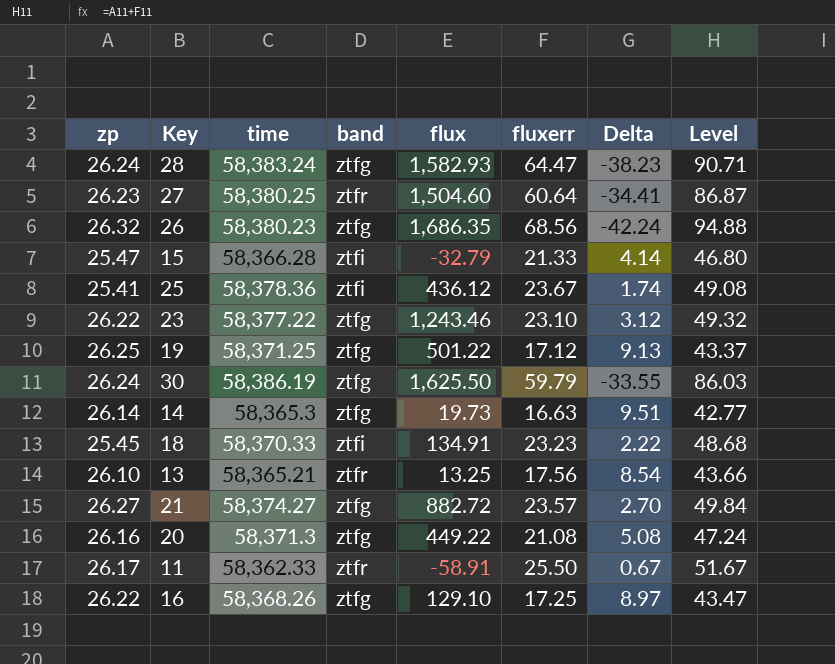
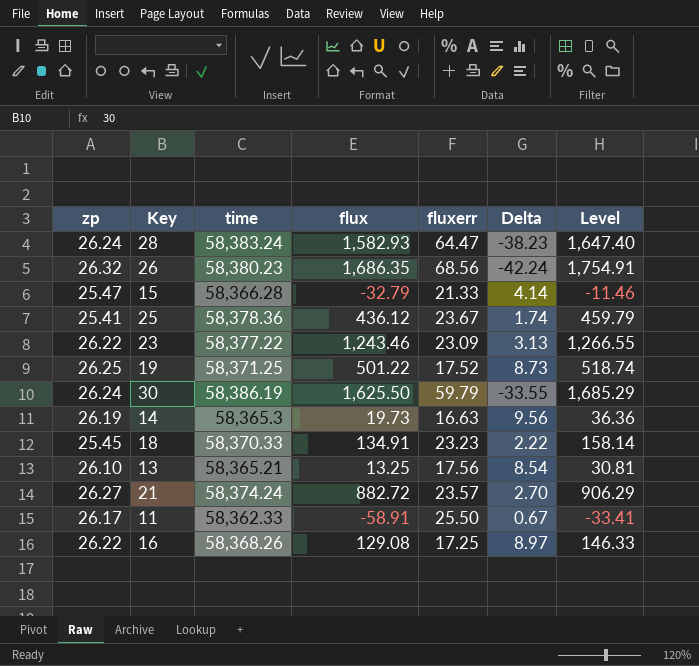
column band | position: 4 -> none
column Level | formula: [zp] + [fluxerr] -> [flux] + [fluxerr]
row 27: 26.23 | 58,380.25 | ztfr | 1,504.60 | 60.64 | -34.41 | 86.87 -> none
row 20: 26.16 | 58,371.3 | ztfg | 449.22 | 21.08 | 5.08 | 47.24 -> none
23 | fluxerr: 23.10 -> 23.09
23 | Delta: 3.12 -> 3.13
19 | fluxerr: 17.12 -> 17.52
19 | Delta: 9.13 -> 8.73
14 | zp: 26.14 -> 26.19
14 | Delta: 9.51 -> 9.56
21 | time: 58,374.27 -> 58,374.24
16 | flux: 129.10 -> 129.08

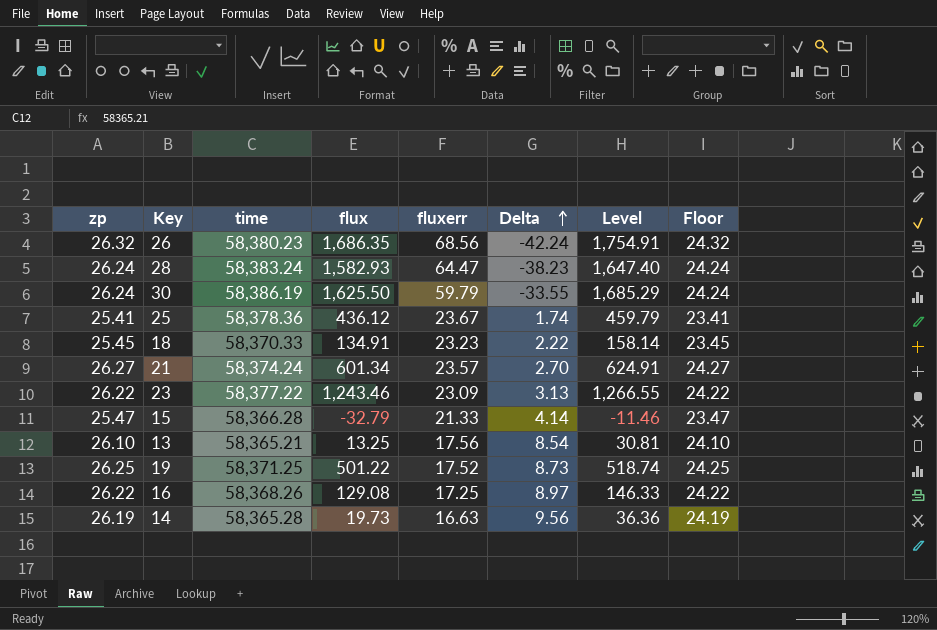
row order: none -> Delta ascending
column Floor | formula: none -> [zp] - 2
row 11: 26.17 | 58,362.33 | -58.91 | 25.50 | 0.67 | -33.41 -> none
21 | flux: 882.72 -> 601.34
21 | Level: 906.29 -> 624.91
14 | time: 58,365.3 -> 58,365.28

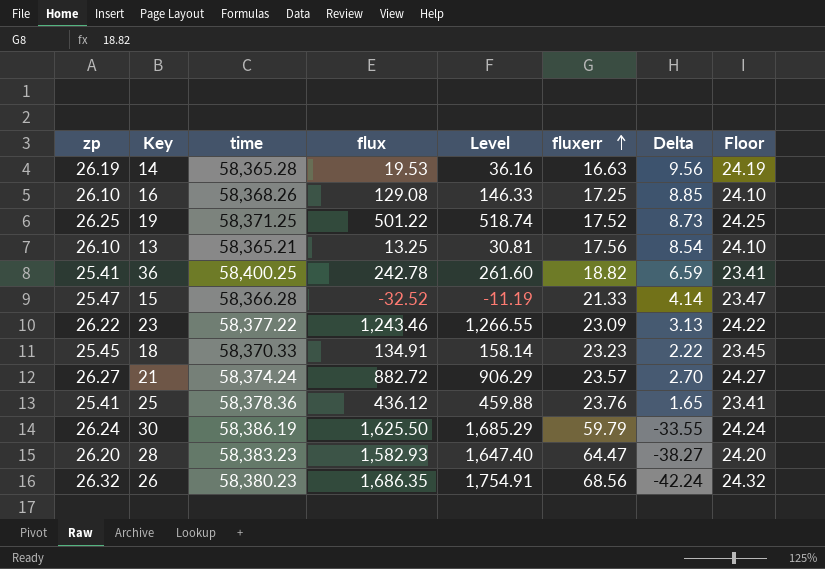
row order: Delta ascending -> fluxerr ascending
column Level | position: 7 -> 5
14 | flux: 19.73 -> 19.53
14 | Level: 36.36 -> 36.16
16 | zp: 26.22 -> 26.10
16 | Delta: 8.97 -> 8.85
16 | Floor: 24.22 -> 24.10
row 36: none -> 25.41 | 58,400.25 | 242.78 | 261.60 | 18.82 | 6.59 | 23.41
15 | flux: -32.79 -> -32.52
15 | Level: -11.46 -> -11.19
21 | flux: 601.34 -> 882.72
21 | Level: 624.91 -> 906.29
25 | Level: 459.79 -> 459.88
25 | fluxerr: 23.67 -> 23.76
25 | Delta: 1.74 -> 1.65
28 | zp: 26.24 -> 26.20
28 | time: 58,383.24 -> 58,383.23
28 | Delta: -38.23 -> -38.27
28 | Floor: 24.24 -> 24.20

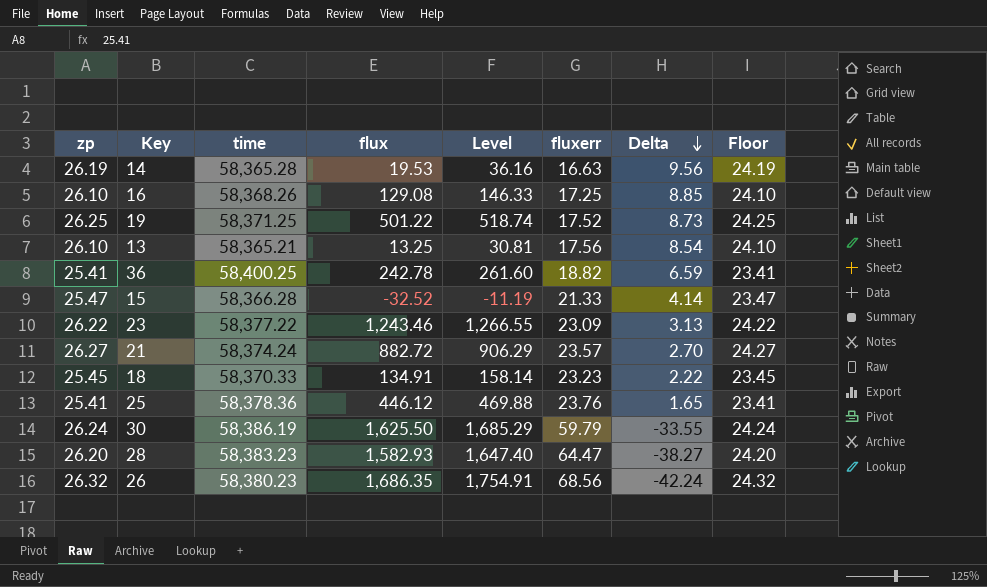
row order: fluxerr ascending -> Delta descending
25 | flux: 436.12 -> 446.12
25 | Level: 459.88 -> 469.88

